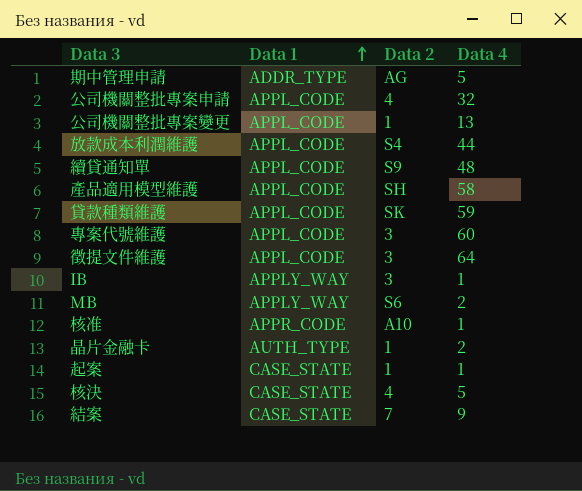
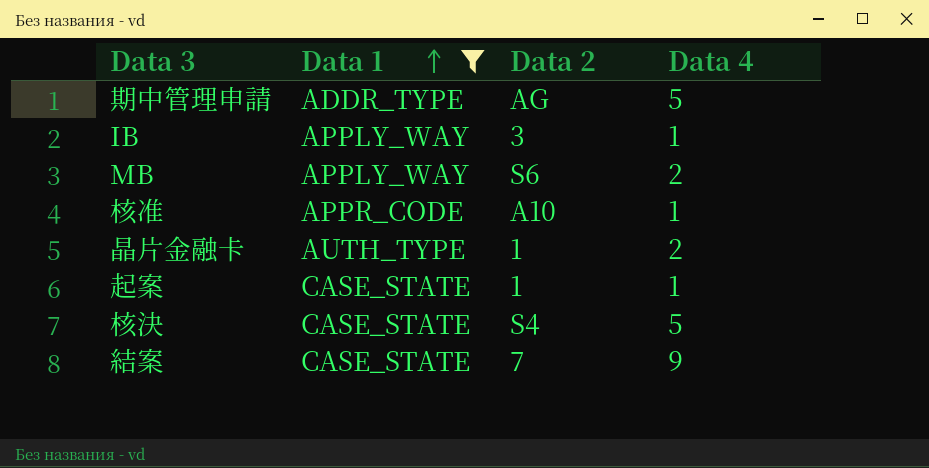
filter: none -> Data 1 != APPL_CODE
核決 | Data 2: 4 -> S4

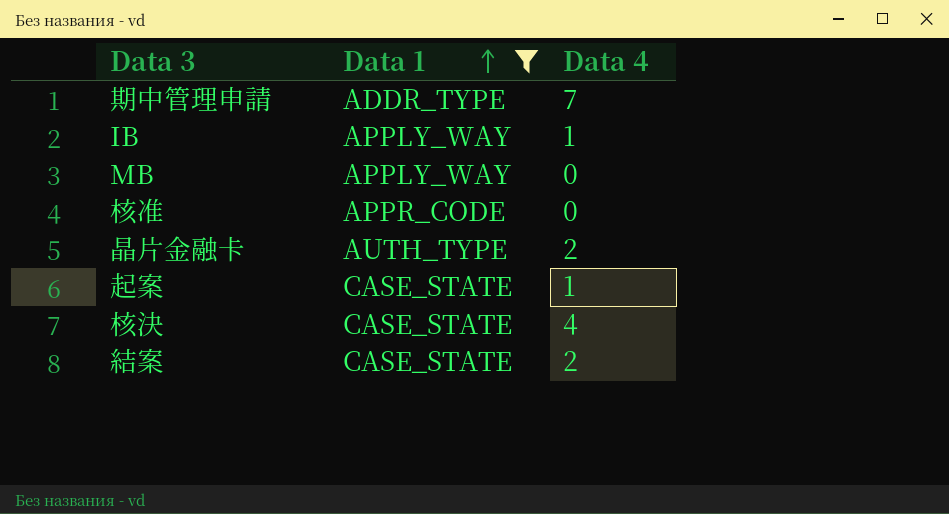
column Data 2 | position: 3 -> none
期中管理申請 | Data 4: 5 -> 7
MB | Data 4: 2 -> 0
核准 | Data 4: 1 -> 0
核決 | Data 4: 5 -> 4
結案 | Data 4: 9 -> 2

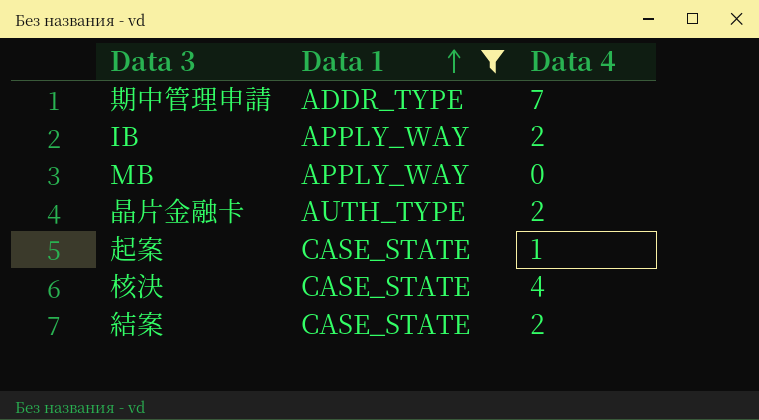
row 核准: APPR_CODE | 0 -> none
IB | Data 4: 1 -> 2

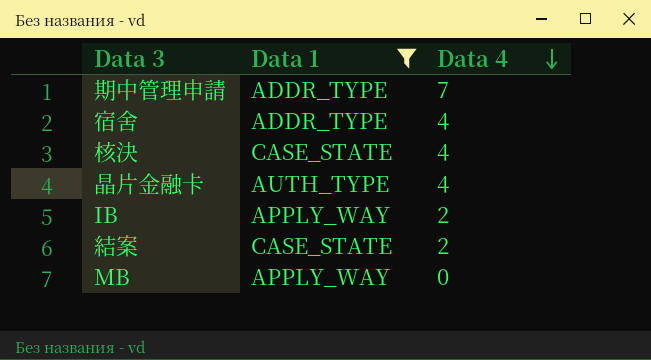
row order: Data 1 ascending -> Data 4 descending
row 起案: CASE_STATE | 1 -> none
row 宿舍: none -> ADDR_TYPE | 4
晶片金融卡 | Data 4: 2 -> 4

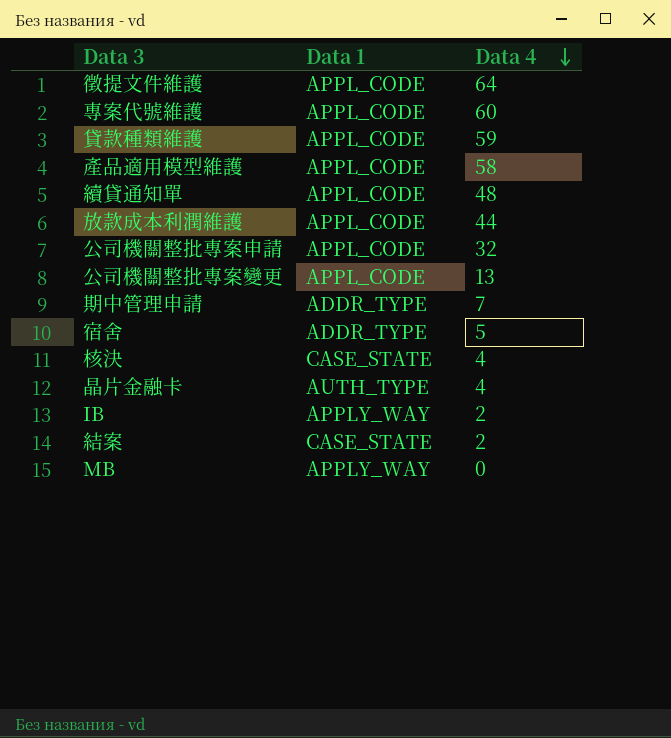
filter: Data 1 != APPL_CODE -> none
宿舍 | Data 4: 4 -> 5

